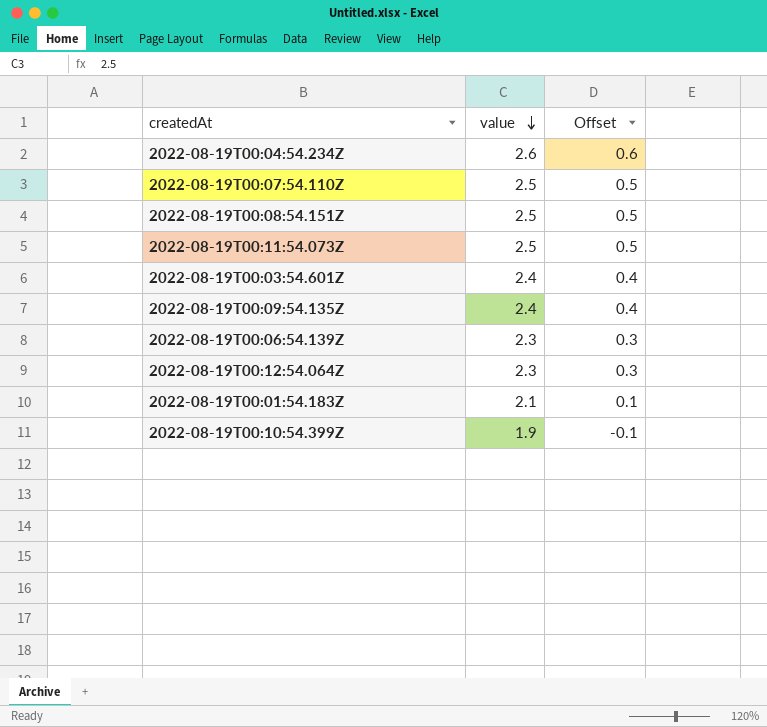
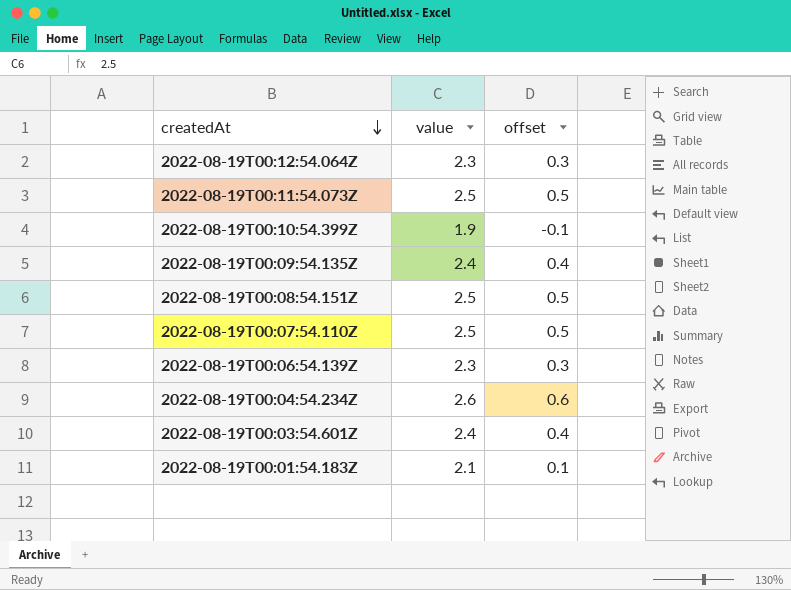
row order: value descending -> createdAt descending
column name: Offset -> offset

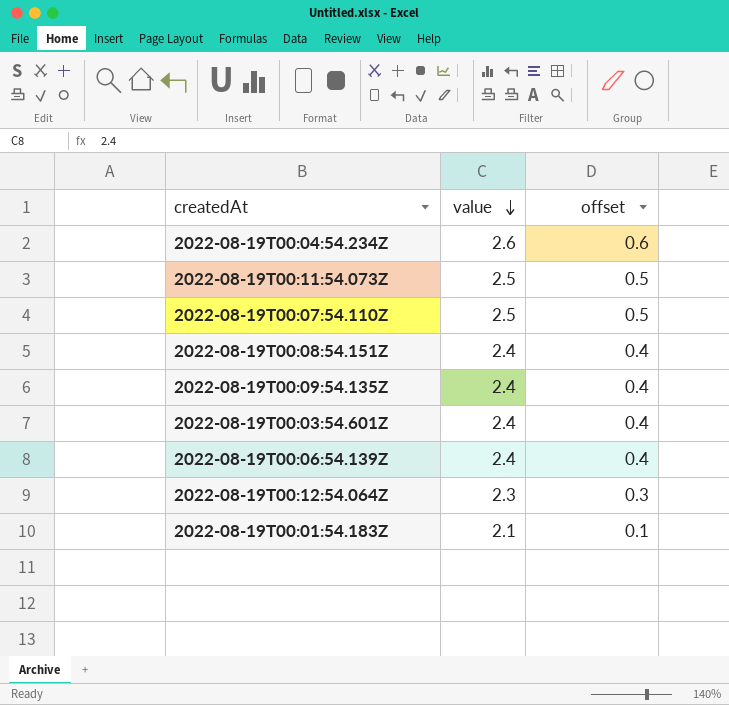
row order: createdAt descending -> value descending
row 2022-08-19T00:10:54.399Z: 1.9 | -0.1 -> none
2022-08-19T00:08:54.151Z | value: 2.5 -> 2.4
2022-08-19T00:08:54.151Z | offset: 0.5 -> 0.4
2022-08-19T00:06:54.139Z | value: 2.3 -> 2.4
2022-08-19T00:06:54.139Z | offset: 0.3 -> 0.4

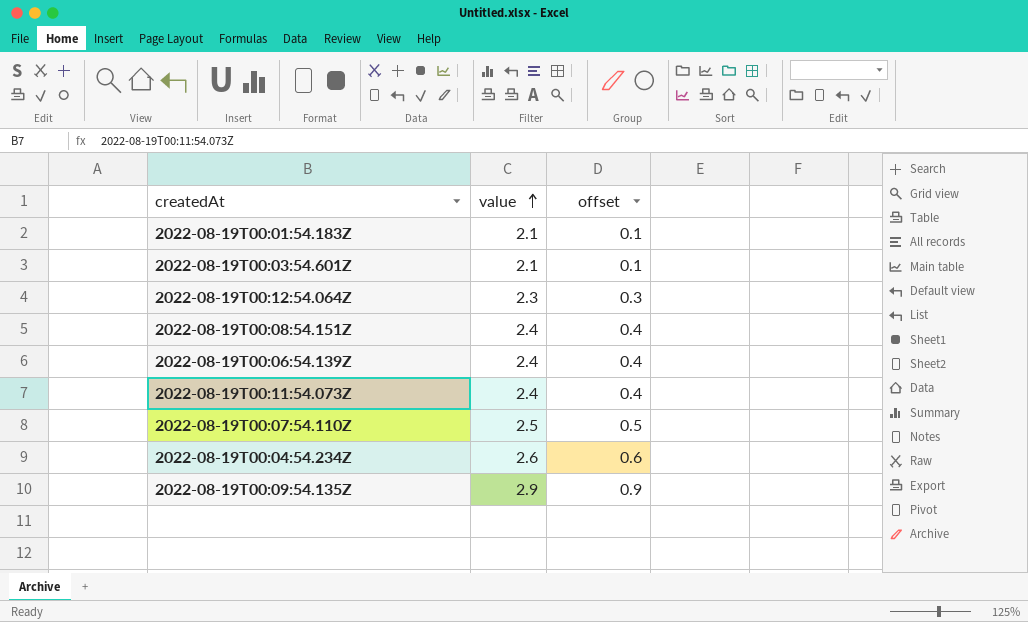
row order: value descending -> value ascending
2022-08-19T00:03:54.601Z | value: 2.4 -> 2.1
2022-08-19T00:03:54.601Z | offset: 0.4 -> 0.1
2022-08-19T00:11:54.073Z | value: 2.5 -> 2.4
2022-08-19T00:11:54.073Z | offset: 0.5 -> 0.4
2022-08-19T00:09:54.135Z | value: 2.4 -> 2.9
2022-08-19T00:09:54.135Z | offset: 0.4 -> 0.9

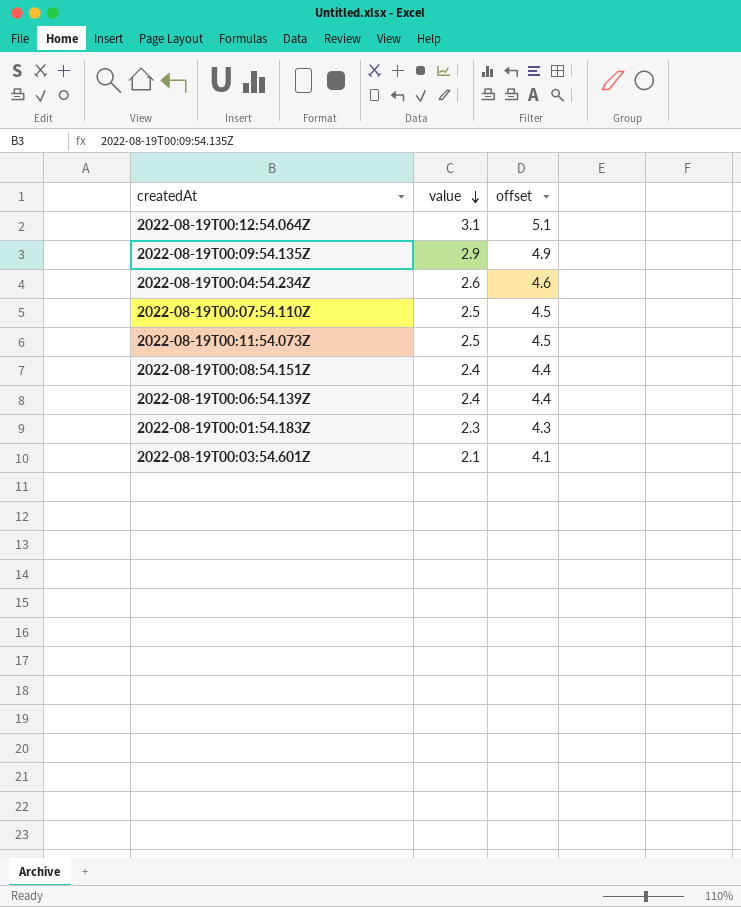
row order: value ascending -> value descending
column offset | formula: [value] - 2 -> [value] + 2
2022-08-19T00:12:54.064Z | value: 2.3 -> 3.1
2022-08-19T00:11:54.073Z | value: 2.4 -> 2.5
2022-08-19T00:01:54.183Z | value: 2.1 -> 2.3

